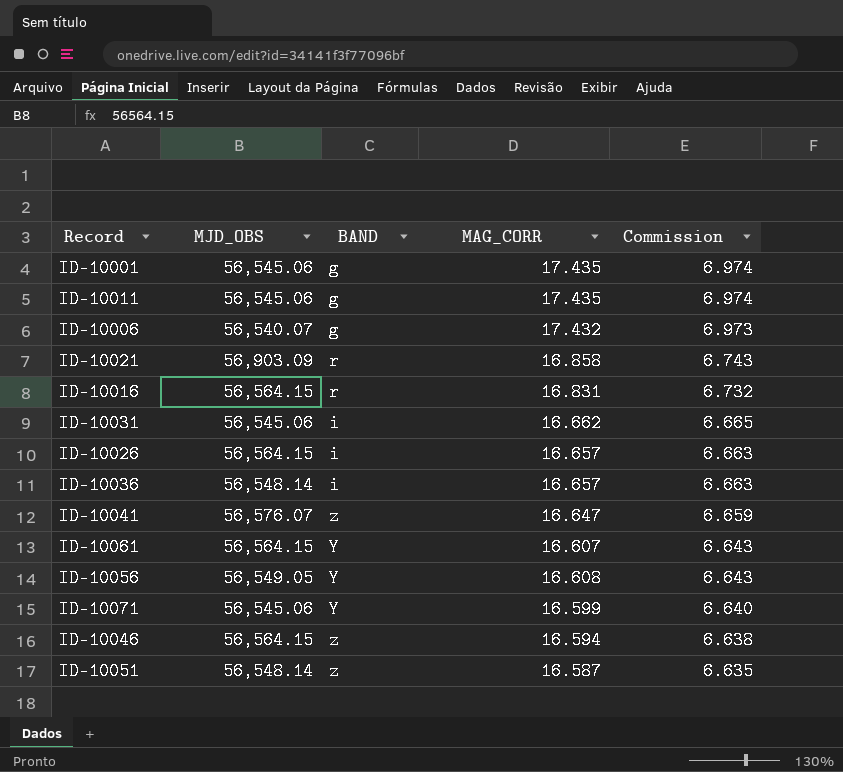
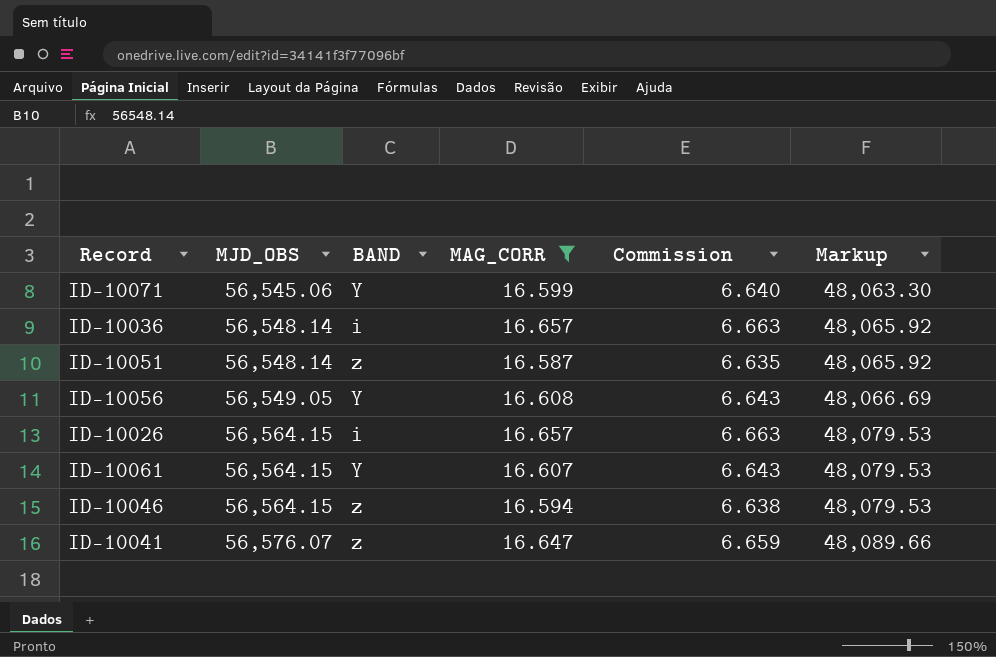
filter: none -> MAG_CORR <= 16.657
row order: Commission descending -> MJD_OBS ascending
column Markup | formula: none -> [MJD_OBS] * 0.85

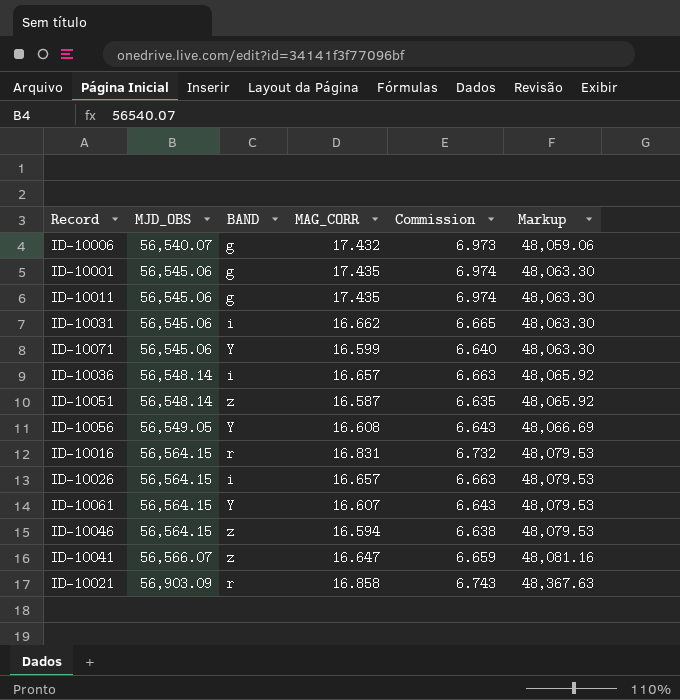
filter: MAG_CORR <= 16.657 -> none
ID-10041 | MJD_OBS: 56,576.07 -> 56,566.07
ID-10041 | Markup: 48,089.66 -> 48,081.16

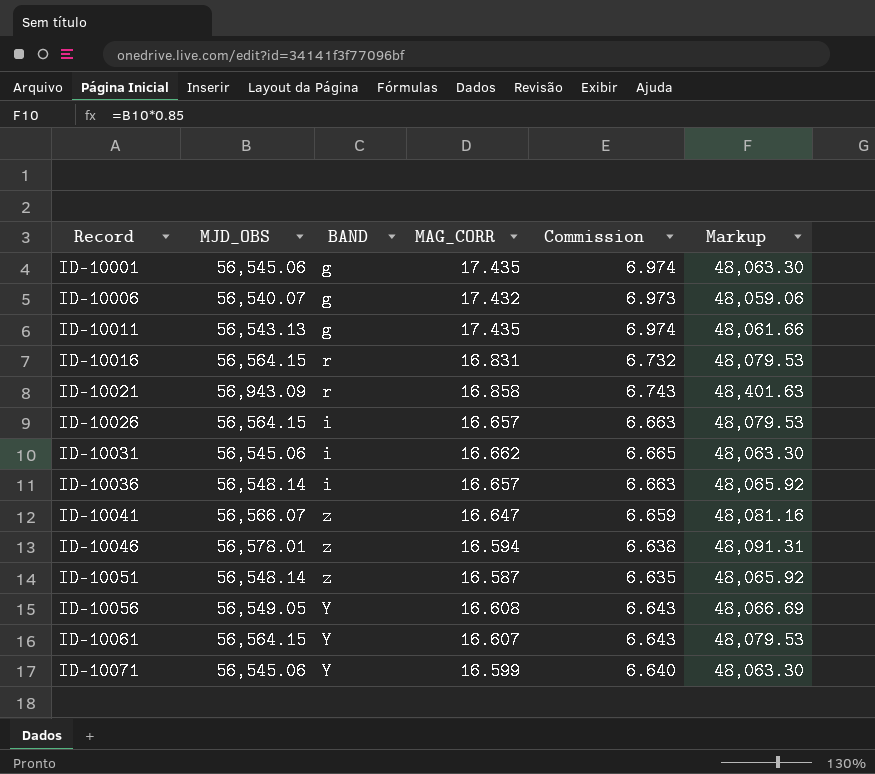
row order: MJD_OBS ascending -> Record ascending
ID-10011 | MJD_OBS: 56,545.06 -> 56,543.13
ID-10011 | Markup: 48,063.30 -> 48,061.66
ID-10021 | MJD_OBS: 56,903.09 -> 56,943.09
ID-10021 | Markup: 48,367.63 -> 48,401.63
ID-10046 | MJD_OBS: 56,564.15 -> 56,578.01
ID-10046 | Markup: 48,079.53 -> 48,091.31

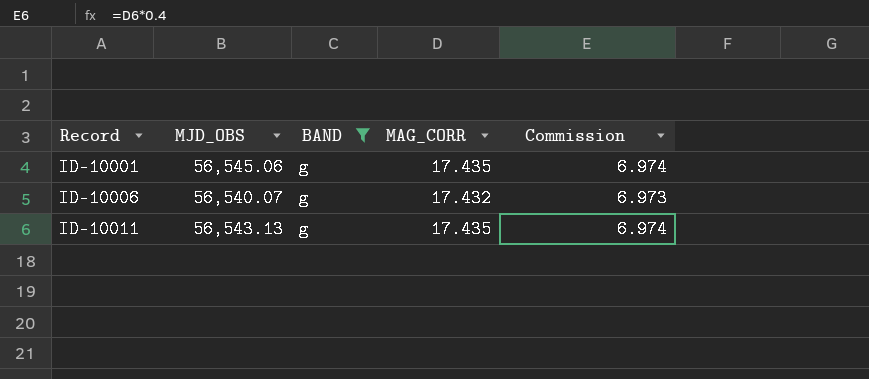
filter: none -> BAND = g
column Markup | formula: [MJD_OBS] * 0.85 -> none

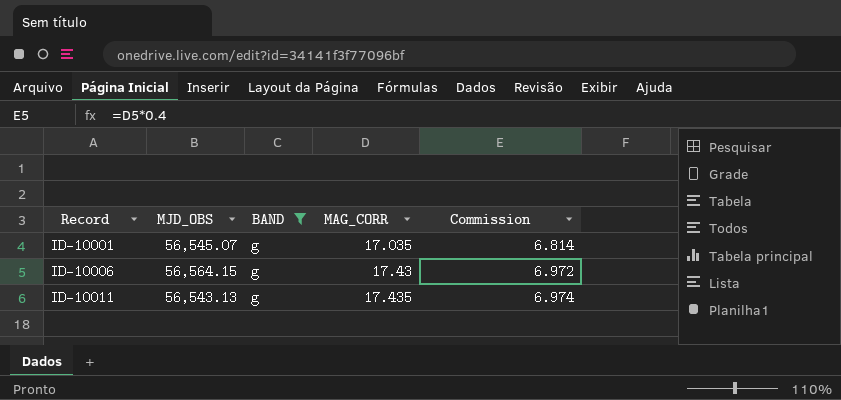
ID-10001 | MJD_OBS: 56,545.06 -> 56,545.07
ID-10001 | MAG_CORR: 17.435 -> 17.035
ID-10001 | Commission: 6.974 -> 6.814
ID-10006 | MJD_OBS: 56,540.07 -> 56,564.15
ID-10006 | MAG_CORR: 17.432 -> 17.43
ID-10006 | Commission: 6.973 -> 6.972

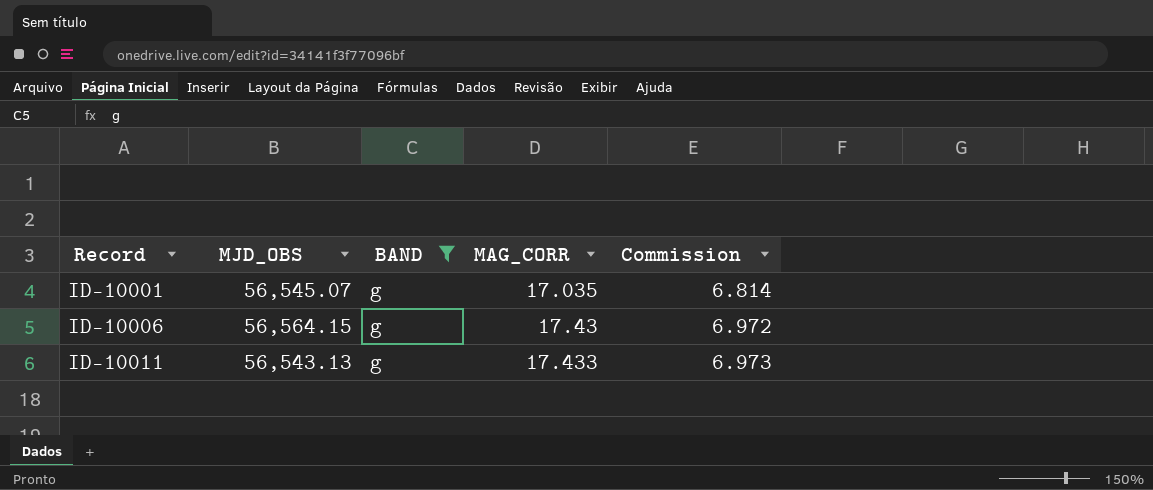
ID-10011 | MAG_CORR: 17.435 -> 17.433
ID-10011 | Commission: 6.974 -> 6.973

